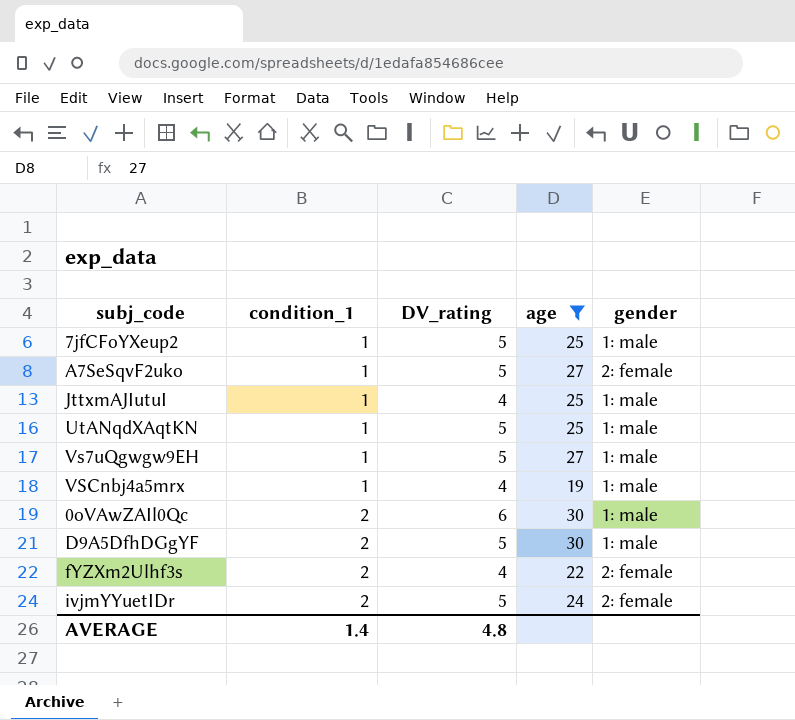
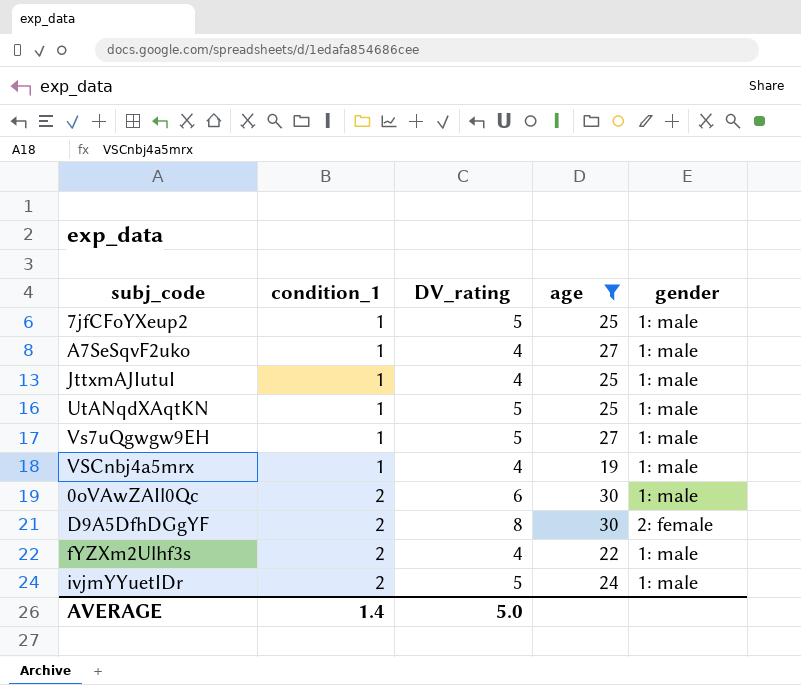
A7SeSqvF2uko | DV_rating: 5 -> 4
A7SeSqvF2uko | gender: 2: female -> 1: male
D9A5DfhDGgYF | DV_rating: 5 -> 8
D9A5DfhDGgYF | gender: 1: male -> 2: female
fYZXm2Ulhf3s | gender: 2: female -> 1: male
ivjmYYuetIDr | gender: 2: female -> 1: male
AVERAGE | DV_rating: 4.8 -> 5.0

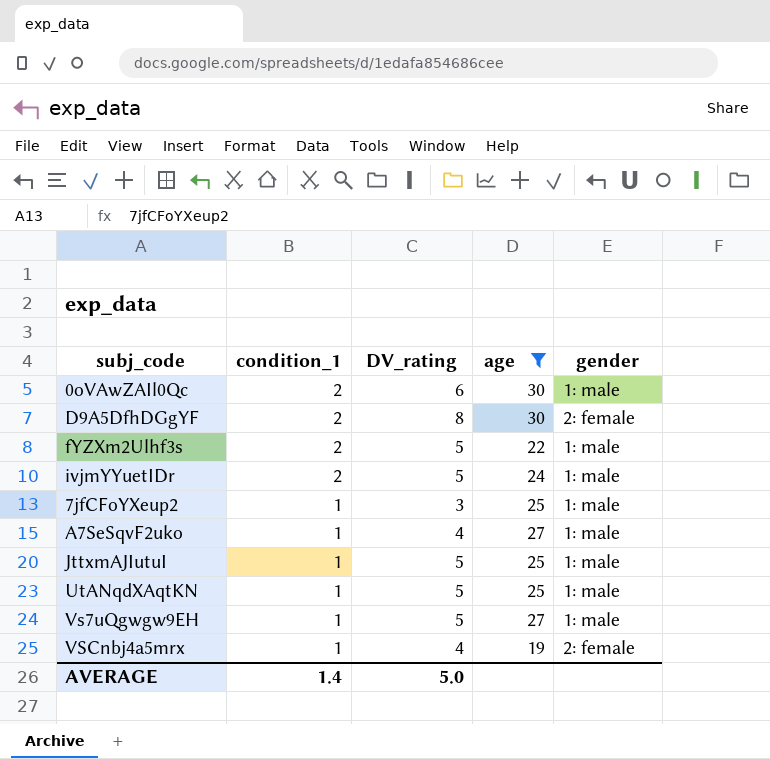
row order: condition_1 ascending -> condition_1 descending
fYZXm2Ulhf3s | DV_rating: 4 -> 5
7jfCFoYXeup2 | DV_rating: 5 -> 3
JttxmAJIutuI | DV_rating: 4 -> 5
VSCnbj4a5mrx | gender: 1: male -> 2: female

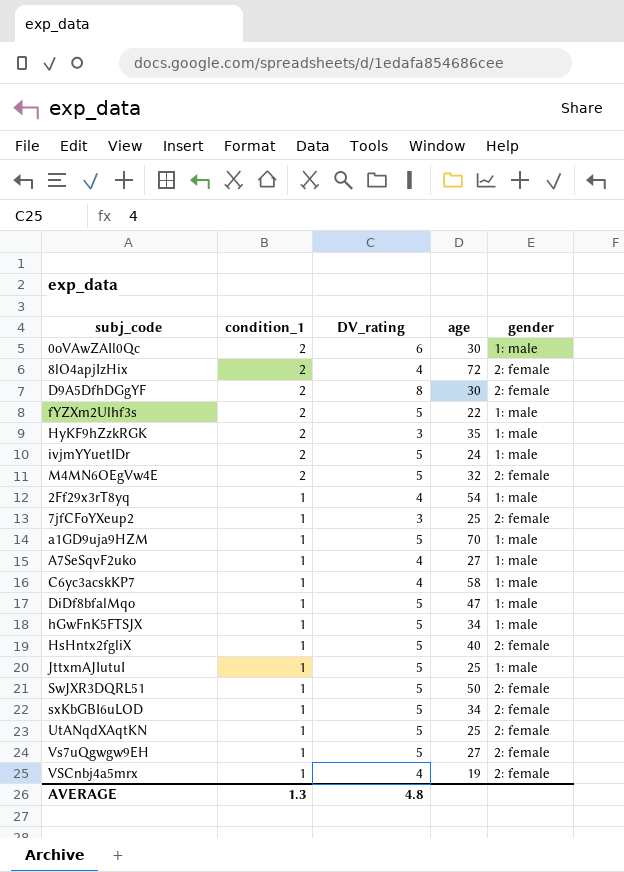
filter: age <= 30 -> none
7jfCFoYXeup2 | gender: 1: male -> 2: female
UtANqdXAqtKN | gender: 1: male -> 2: female
Vs7uQgwgw9EH | gender: 1: male -> 2: female
AVERAGE | condition_1: 1.4 -> 1.3
AVERAGE | DV_rating: 5.0 -> 4.8

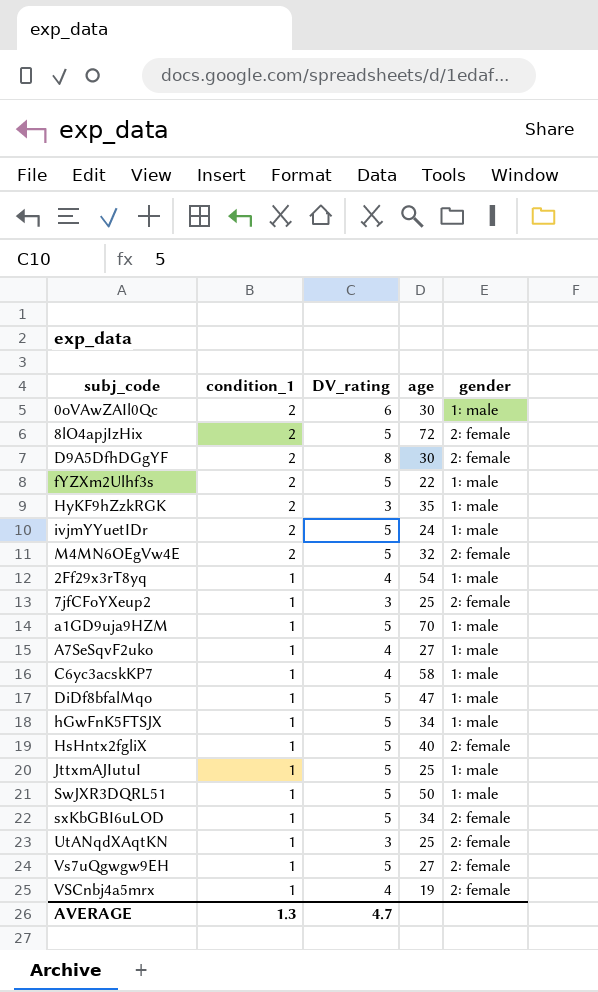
8lO4apjIzHix | DV_rating: 4 -> 5
SwJXR3DQRL51 | gender: 2: female -> 1: male
UtANqdXAqtKN | DV_rating: 5 -> 3
AVERAGE | DV_rating: 4.8 -> 4.7

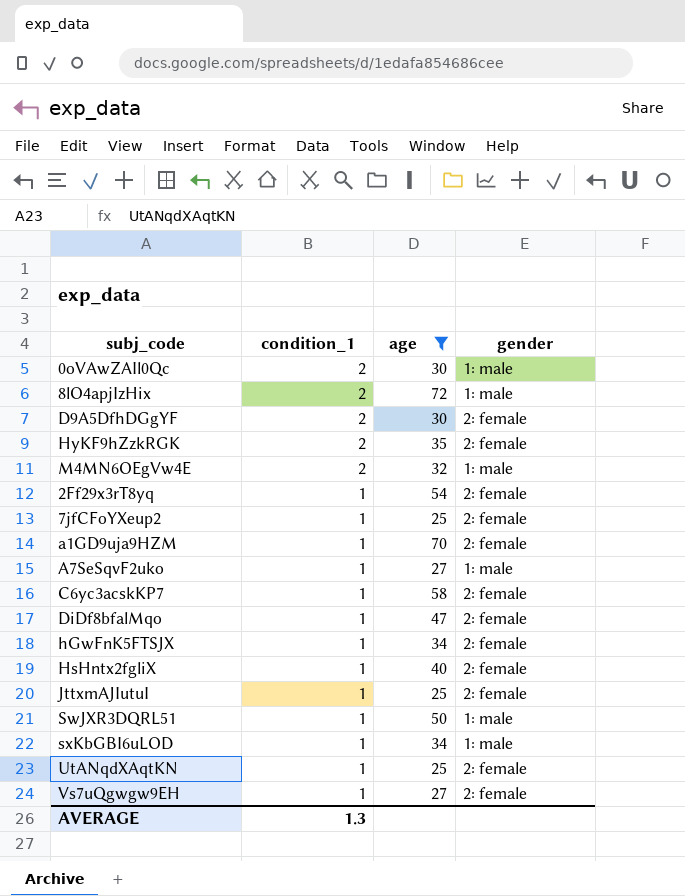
filter: none -> age >= 25
column DV_rating | position: 3 -> none
8lO4apjIzHix | gender: 2: female -> 1: male
HyKF9hZzkRGK | gender: 1: male -> 2: female
M4MN6OEgVw4E | gender: 2: female -> 1: male
2Ff29x3rT8yq | gender: 1: male -> 2: female
a1GD9uja9HZM | gender: 1: male -> 2: female
C6yc3acskKP7 | gender: 1: male -> 2: female
DiDf8bfalMqo | gender: 1: male -> 2: female
hGwFnK5FTSJX | gender: 1: male -> 2: female
JttxmAJIutuI | gender: 1: male -> 2: female
sxKbGBI6uLOD | gender: 2: female -> 1: male

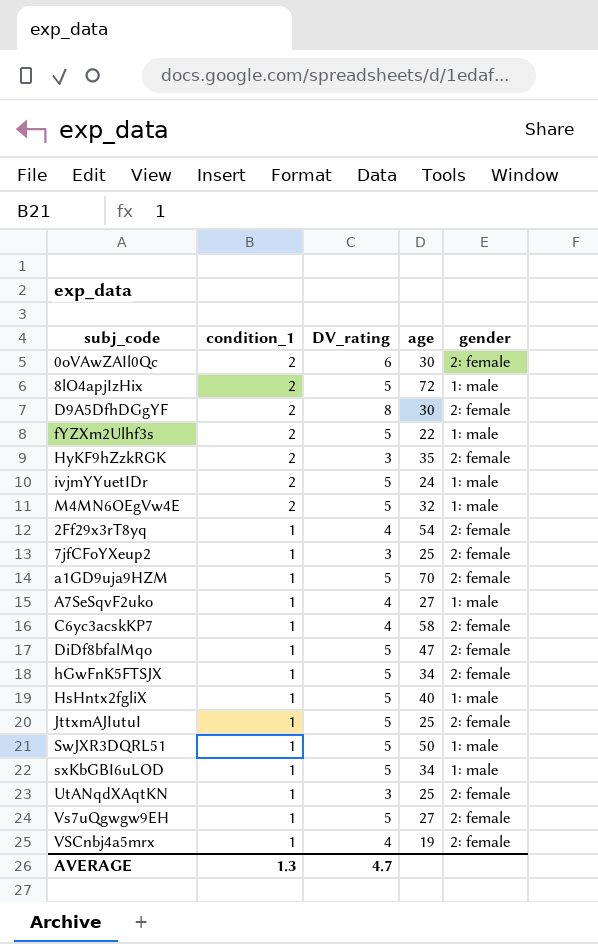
filter: age >= 25 -> none
column DV_rating | position: none -> 3
0oVAwZAIl0Qc | gender: 1: male -> 2: female
HsHntx2fgliX | gender: 2: female -> 1: male

